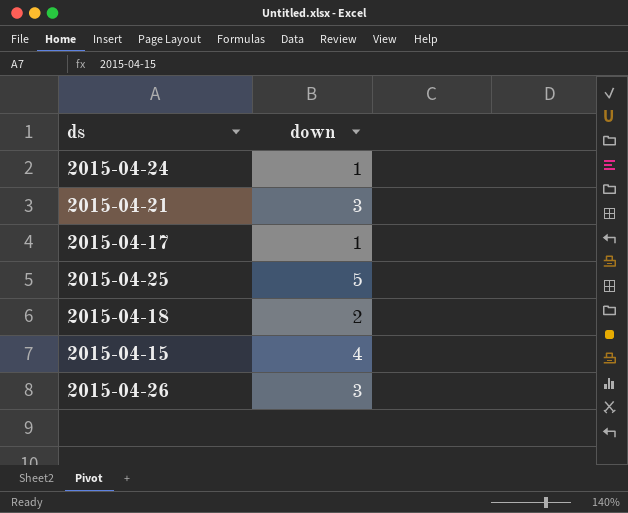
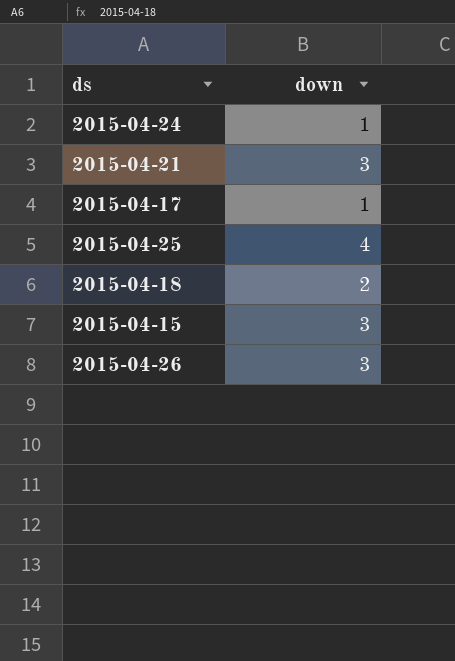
2015-04-25 | down: 5 -> 4
2015-04-15 | down: 4 -> 3

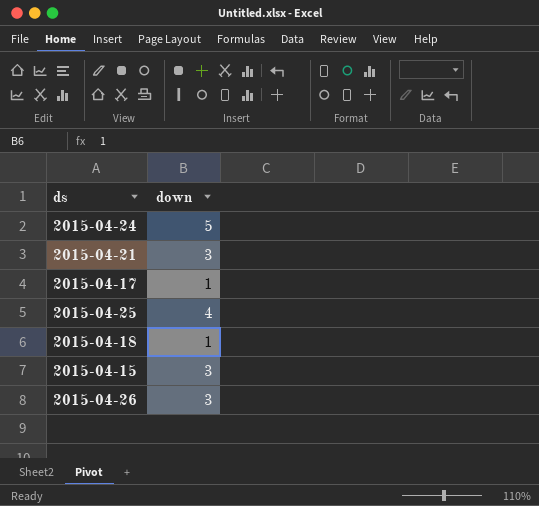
2015-04-24 | down: 1 -> 5
2015-04-18 | down: 2 -> 1

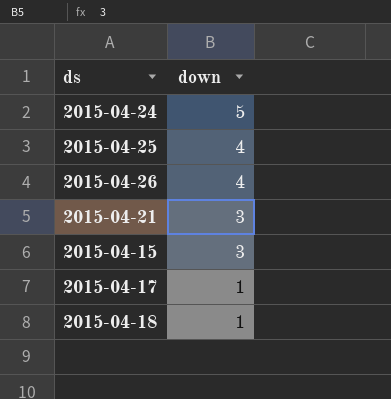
row order: none -> down descending
2015-04-26 | down: 3 -> 4

